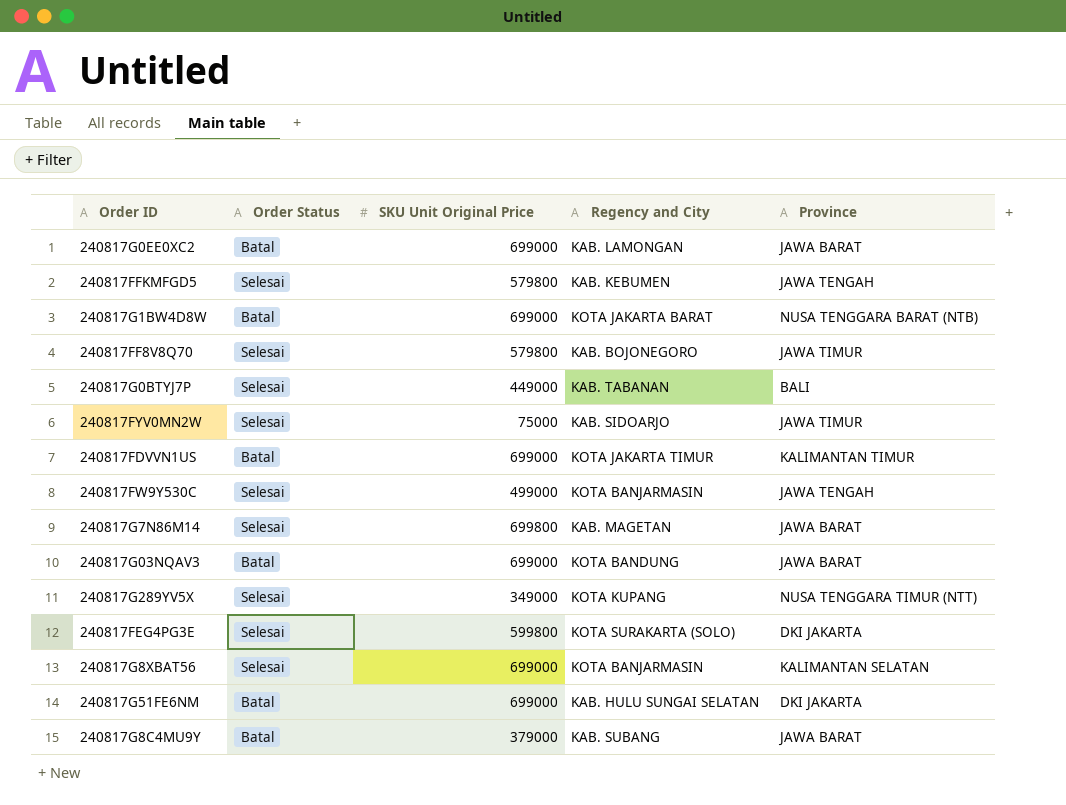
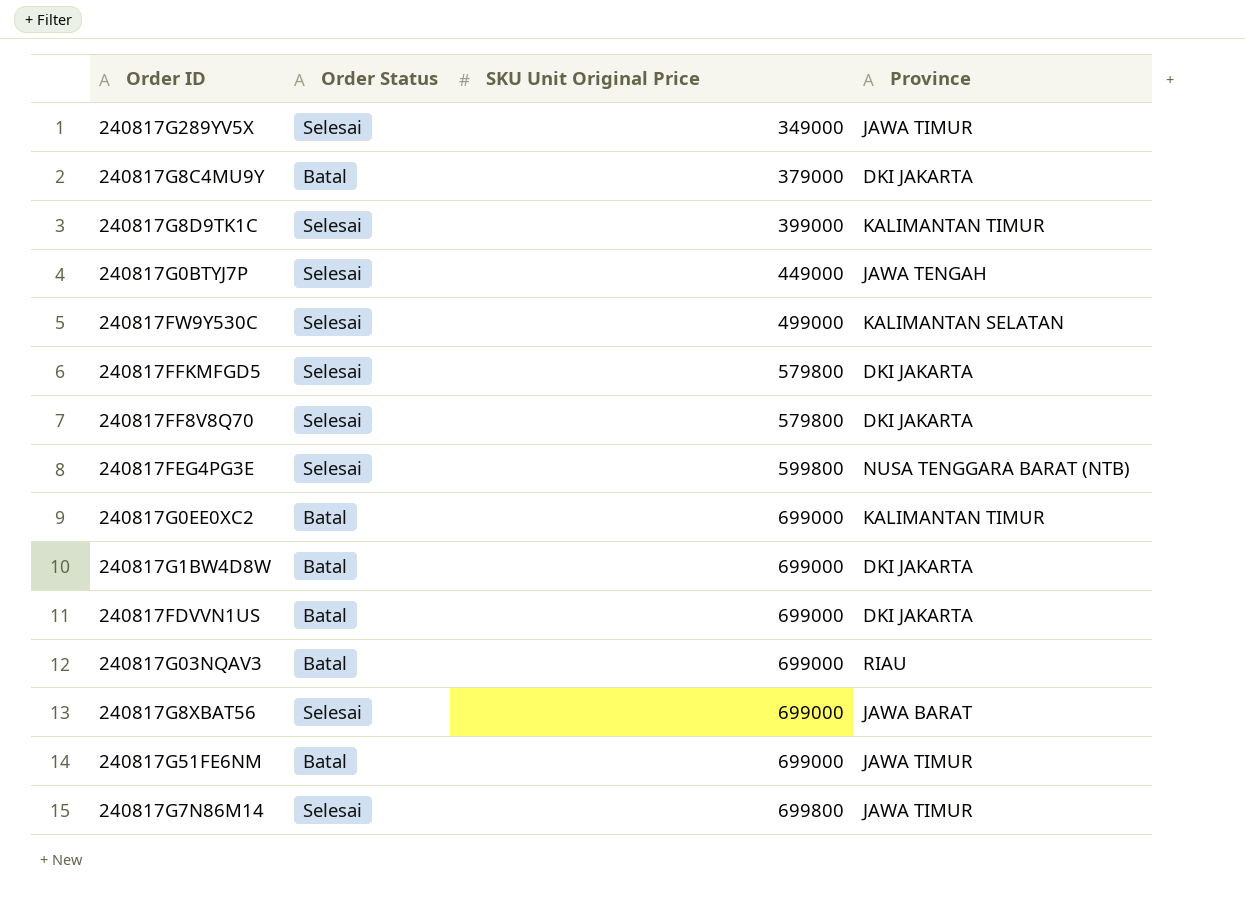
row order: none -> SKU Unit Original Price ascending
column Regency and City | position: 4 -> none
row 240817FYV0MN2W: Selesai | 75000 | KAB. SIDOARJO | JAWA TIMUR -> none
240817G289YV5X | Province: NUSA TENGGARA TIMUR (NTT) -> JAWA TIMUR
240817G8C4MU9Y | Province: JAWA BARAT -> DKI JAKARTA
row 240817G8D9TK1C: none -> Selesai | 399000 | KALIMANTAN TIMUR
240817G0BTYJ7P | Province: BALI -> JAWA TENGAH
240817FW9Y530C | Province: JAWA TENGAH -> KALIMANTAN SELATAN
240817FFKMFGD5 | Province: JAWA TENGAH -> DKI JAKARTA
240817FF8V8Q70 | Province: JAWA TIMUR -> DKI JAKARTA
240817FEG4PG3E | Province: DKI JAKARTA -> NUSA TENGGARA BARAT (NTB)
240817G0EE0XC2 | Province: JAWA BARAT -> KALIMANTAN TIMUR
240817G1BW4D8W | Province: NUSA TENGGARA BARAT (NTB) -> DKI JAKARTA
240817FDVVN1US | Province: KALIMANTAN TIMUR -> DKI JAKARTA
240817G03NQAV3 | Province: JAWA BARAT -> RIAU
240817G8XBAT56 | Province: KALIMANTAN SELATAN -> JAWA BARAT
240817G51FE6NM | Province: DKI JAKARTA -> JAWA TIMUR
240817G7N86M14 | Province: JAWA BARAT -> JAWA TIMUR

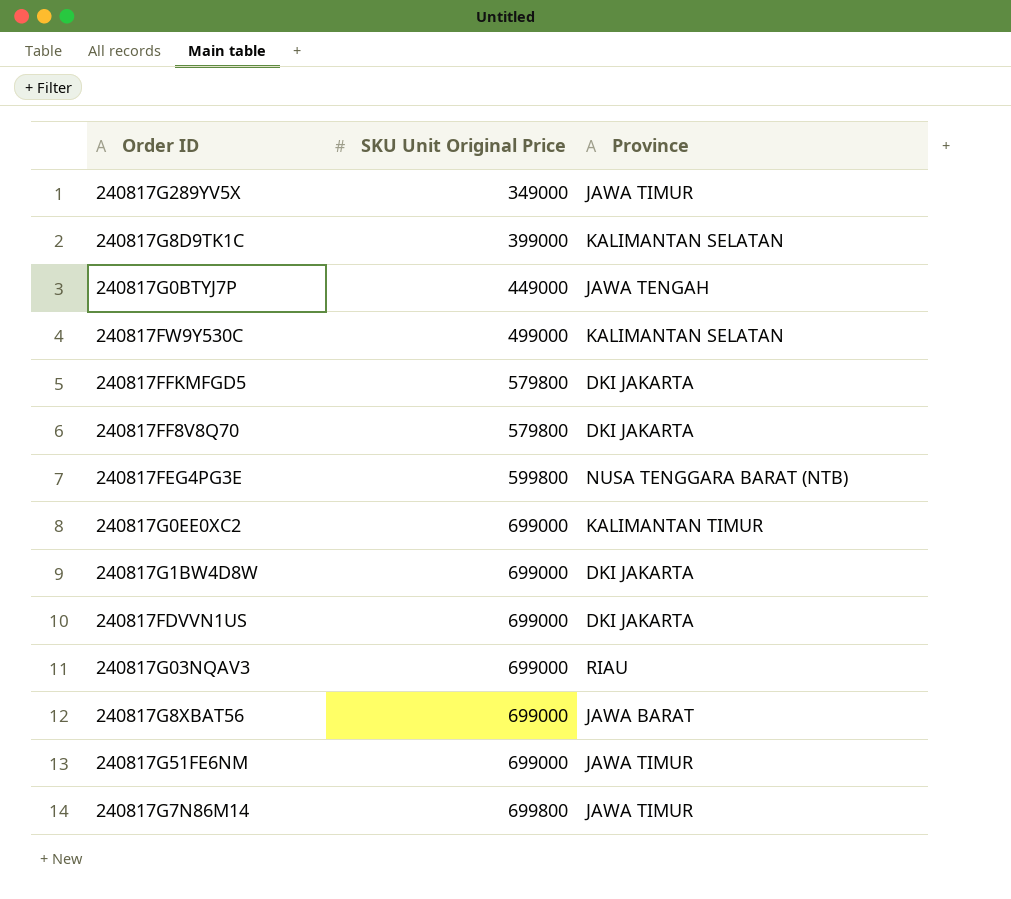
column Order Status | position: 2 -> none
row 240817G8C4MU9Y: Batal | 379000 | DKI JAKARTA -> none
240817G8D9TK1C | Province: KALIMANTAN TIMUR -> KALIMANTAN SELATAN

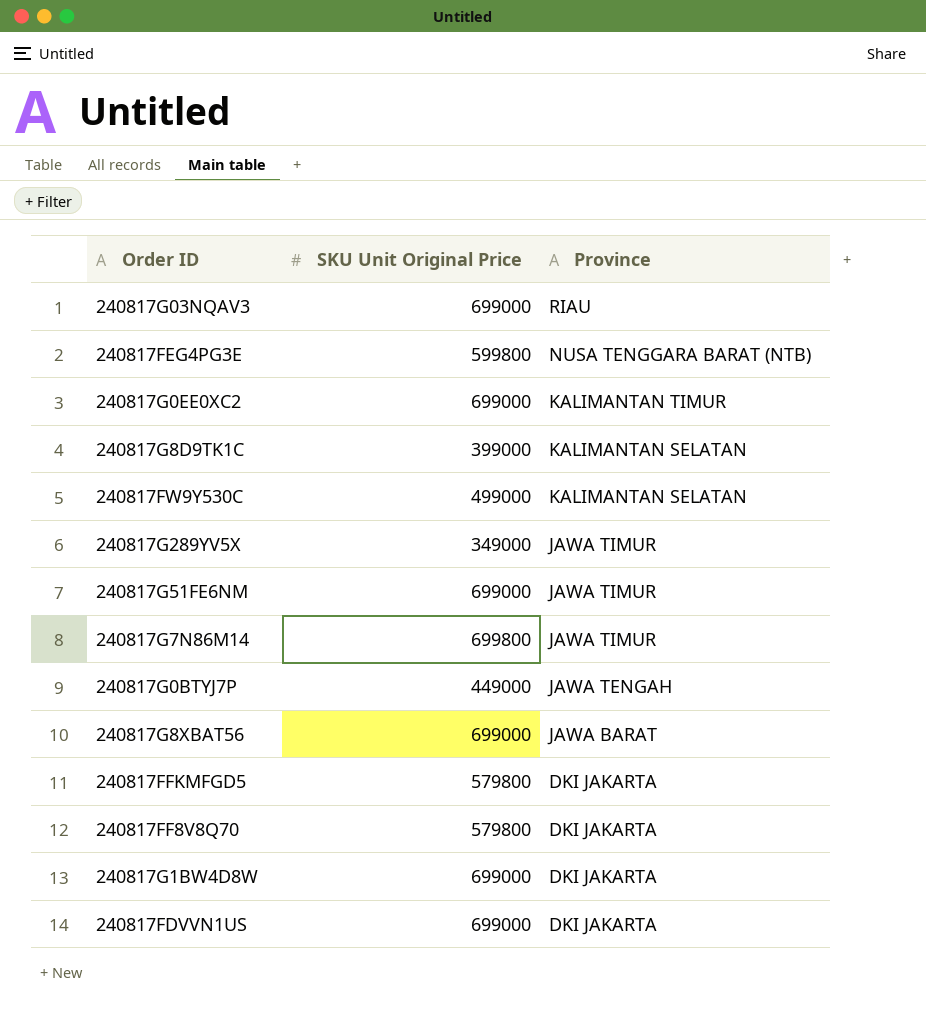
row order: SKU Unit Original Price ascending -> Province descending

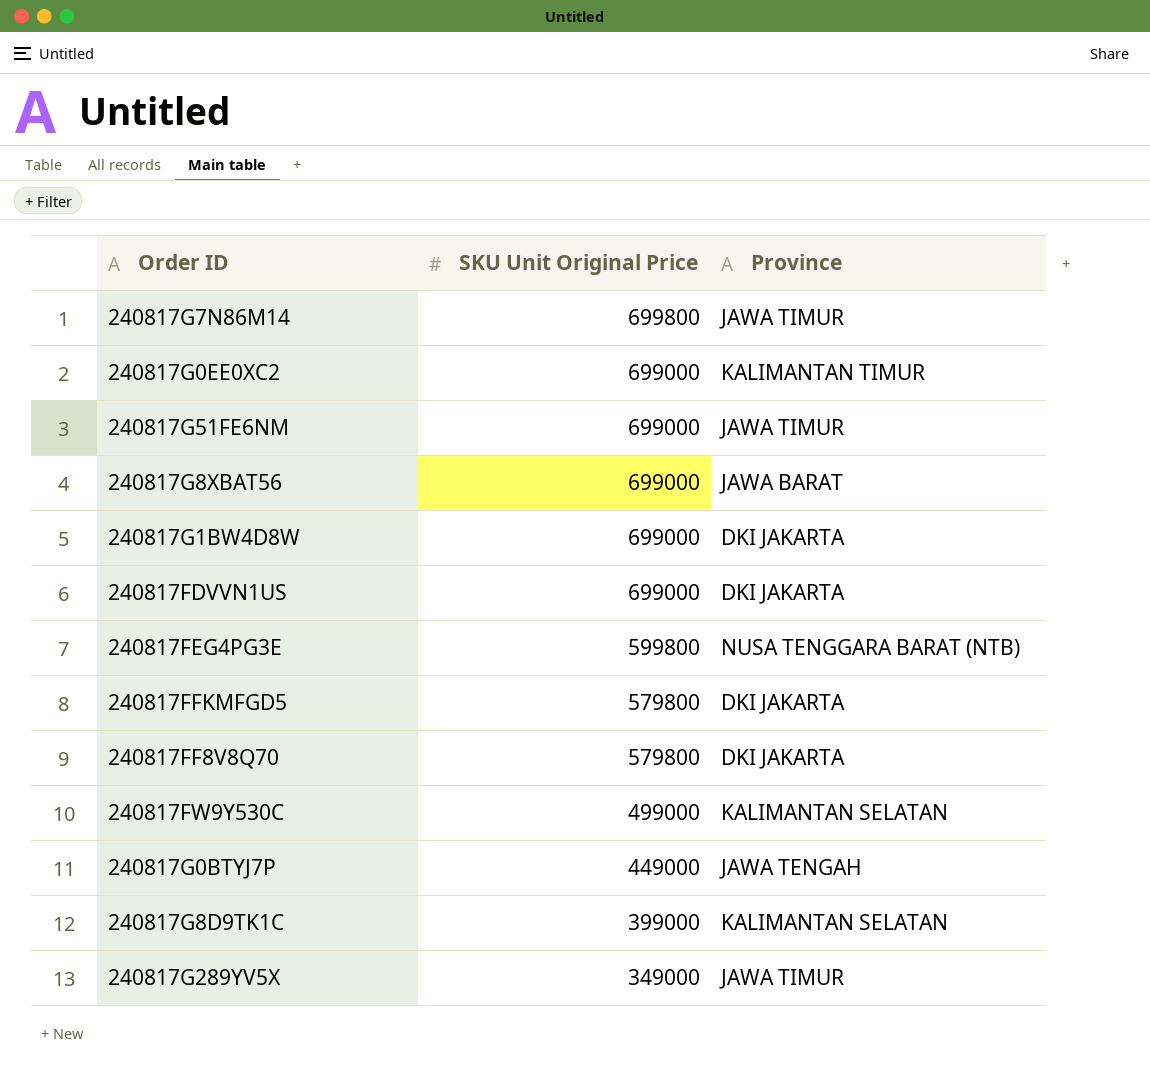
row order: Province descending -> SKU Unit Original Price descending
row 240817G03NQAV3: 699000 | RIAU -> none

